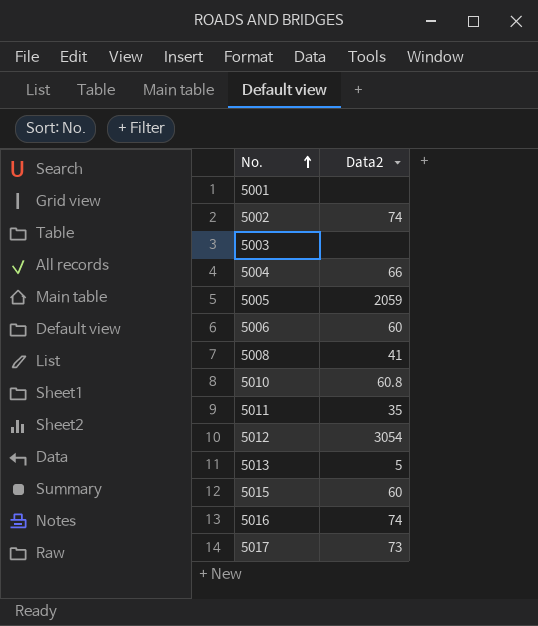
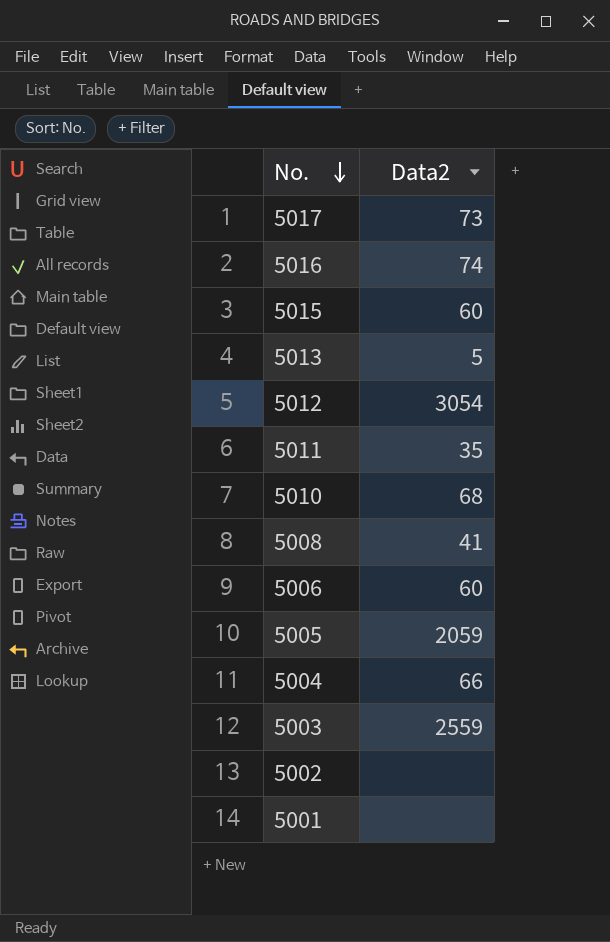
row order: No. ascending -> No. descending
5010 | Data2: 60.8 -> 68
5003 | Data2: none -> 2559
5002 | Data2: 74 -> none

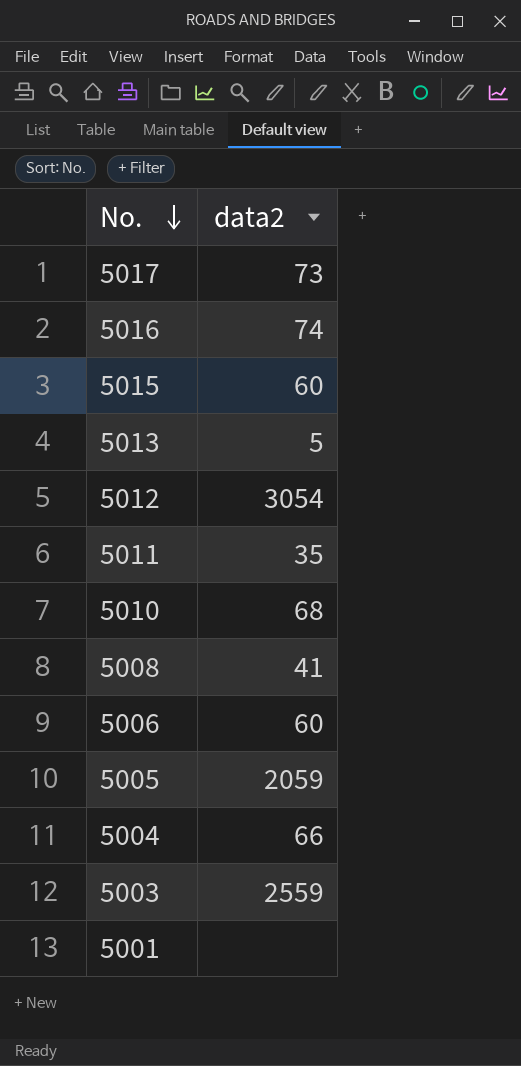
column name: Data2 -> data2
row 5002: none -> none

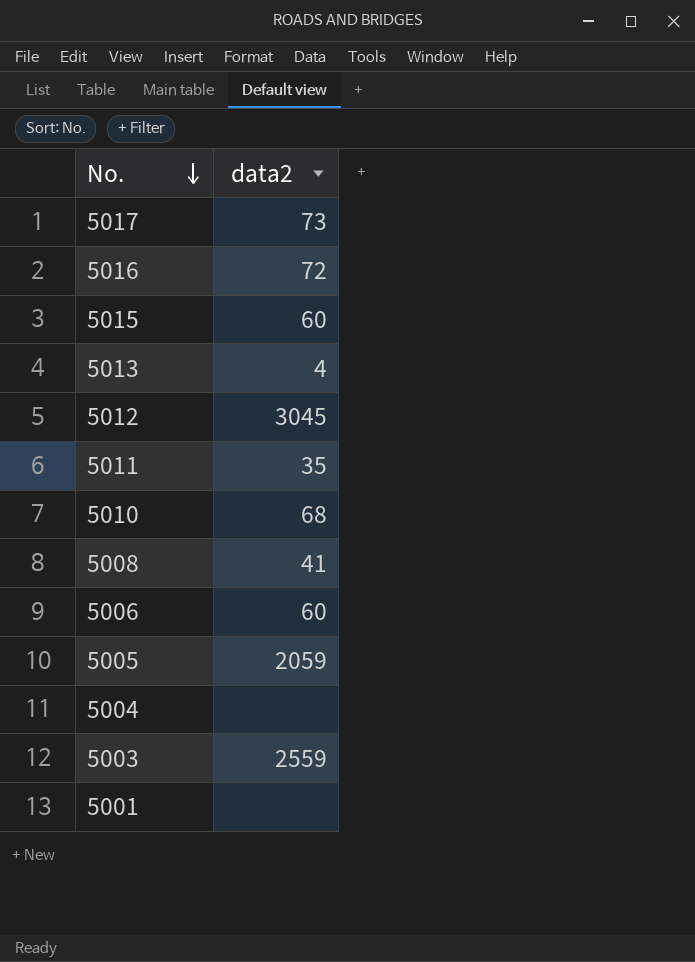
5016 | data2: 74 -> 72
5013 | data2: 5 -> 4
5012 | data2: 3054 -> 3045
5004 | data2: 66 -> none

